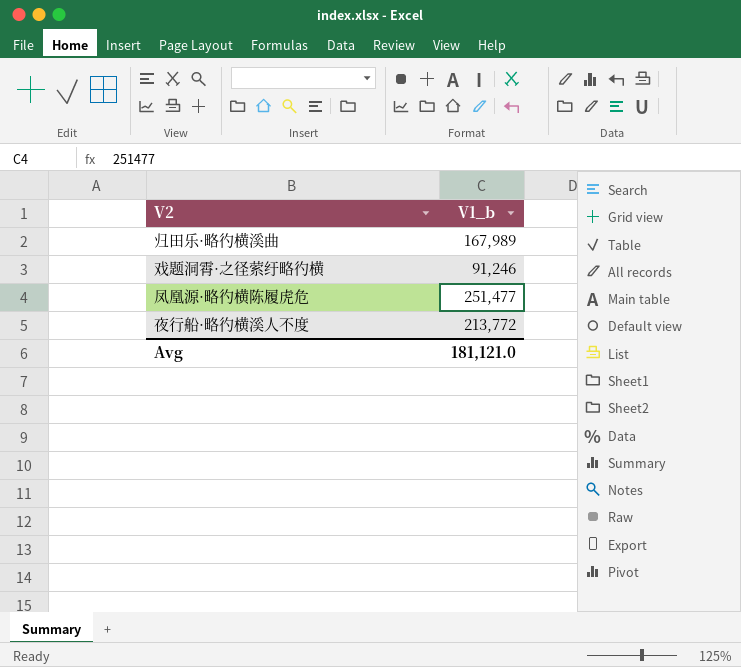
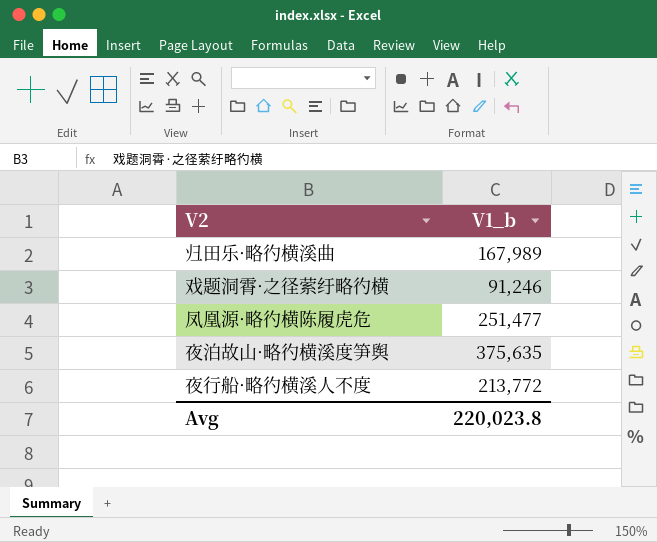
row 夜泊故山·略彴横溪度笋舆: none -> 375,635
Avg | V1_b: 181,121.0 -> 220,023.8

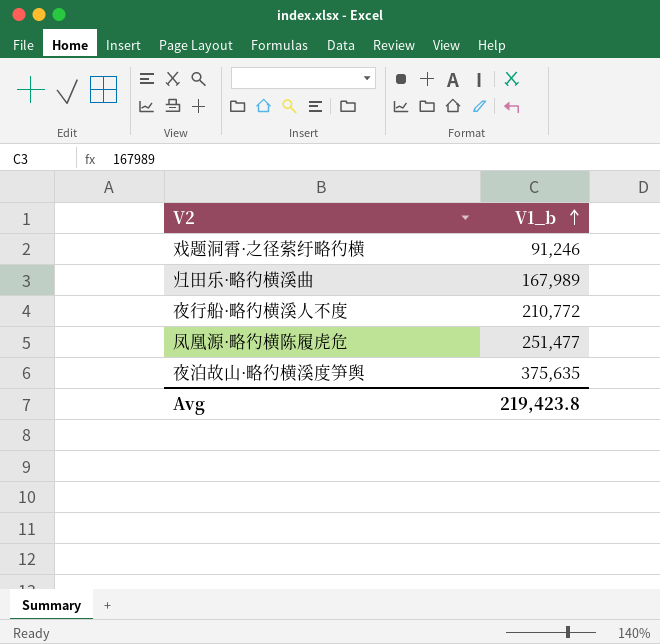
row order: none -> V1_b ascending
夜行船·略彴横溪人不度 | V1_b: 213,772 -> 210,772
Avg | V1_b: 220,023.8 -> 219,423.8

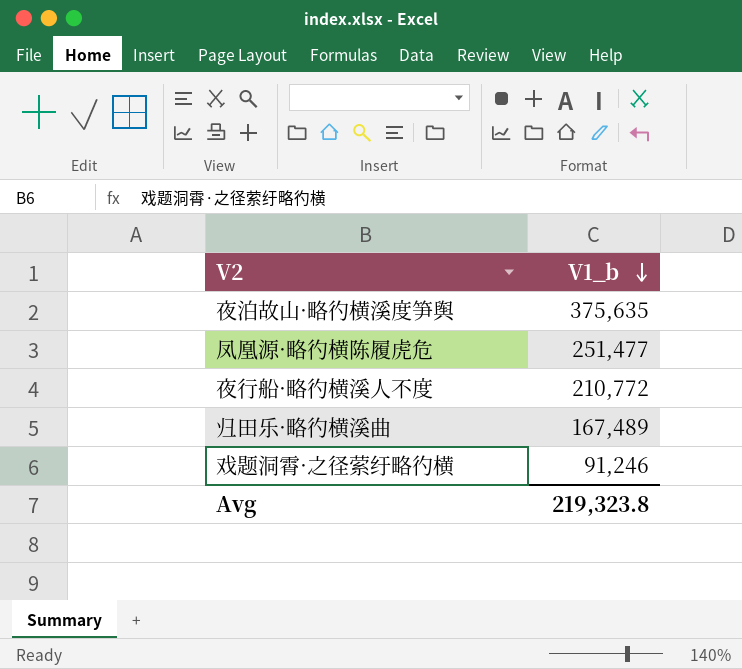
row order: V1_b ascending -> V1_b descending
归田乐·略彴横溪曲 | V1_b: 167,989 -> 167,489
Avg | V1_b: 219,423.8 -> 219,323.8

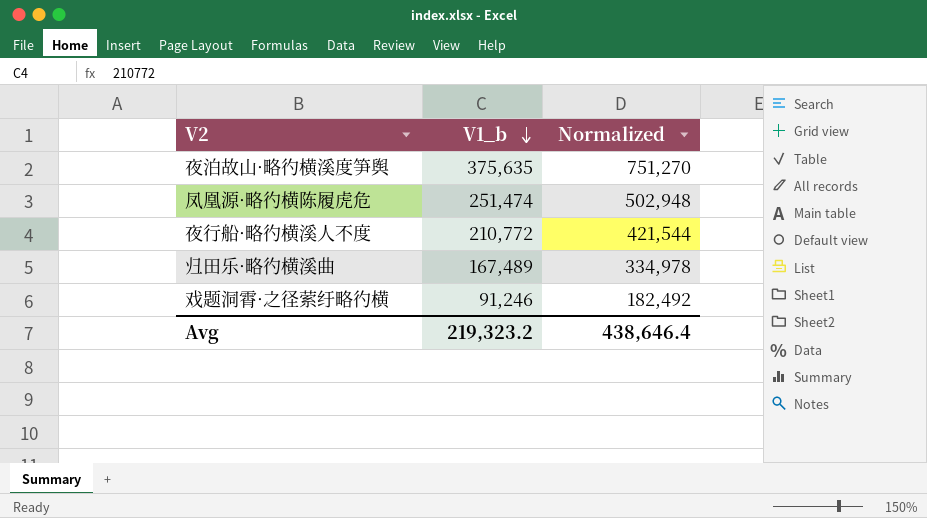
column Normalized | formula: none -> [V1_b] * 2
凤凰源·略彴横陈履虎危 | V1_b: 251,477 -> 251,474
Avg | V1_b: 219,323.8 -> 219,323.2

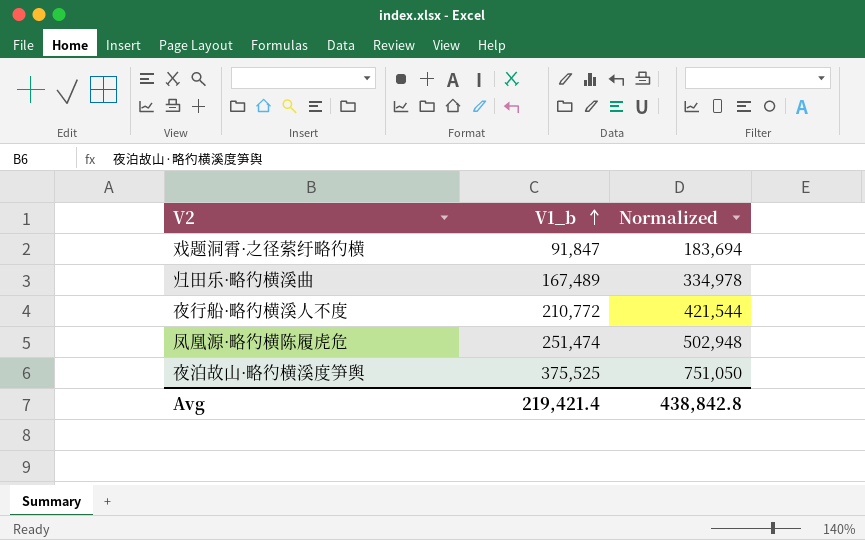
row order: V1_b descending -> V1_b ascending
戏题洞霄·之径萦纡略彴横 | V1_b: 91,246 -> 91,847
戏题洞霄·之径萦纡略彴横 | Normalized: 182,492 -> 183,694
夜泊故山·略彴横溪度笋舆 | V1_b: 375,635 -> 375,525
夜泊故山·略彴横溪度笋舆 | Normalized: 751,270 -> 751,050
Avg | V1_b: 219,323.2 -> 219,421.4
Avg | Normalized: 438,646.4 -> 438,842.8

